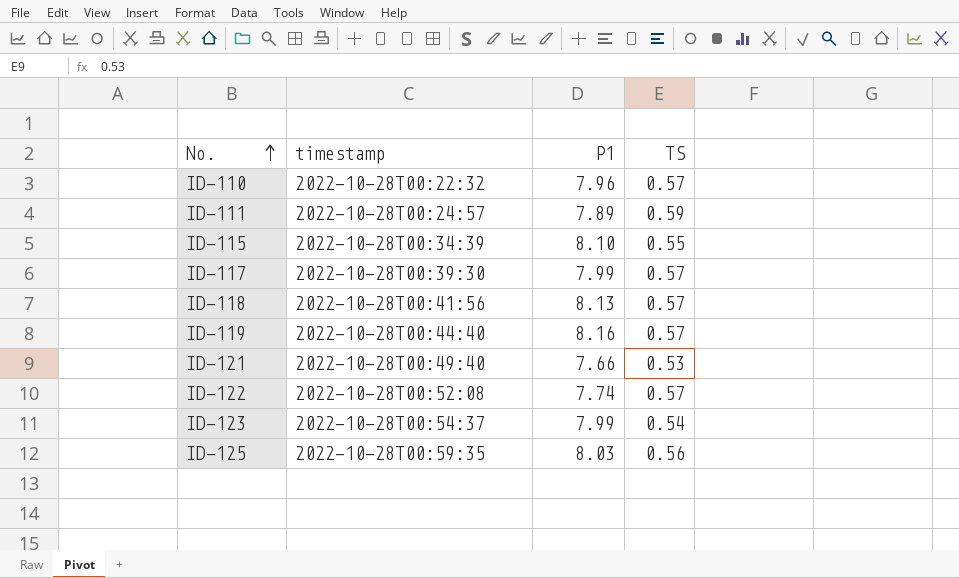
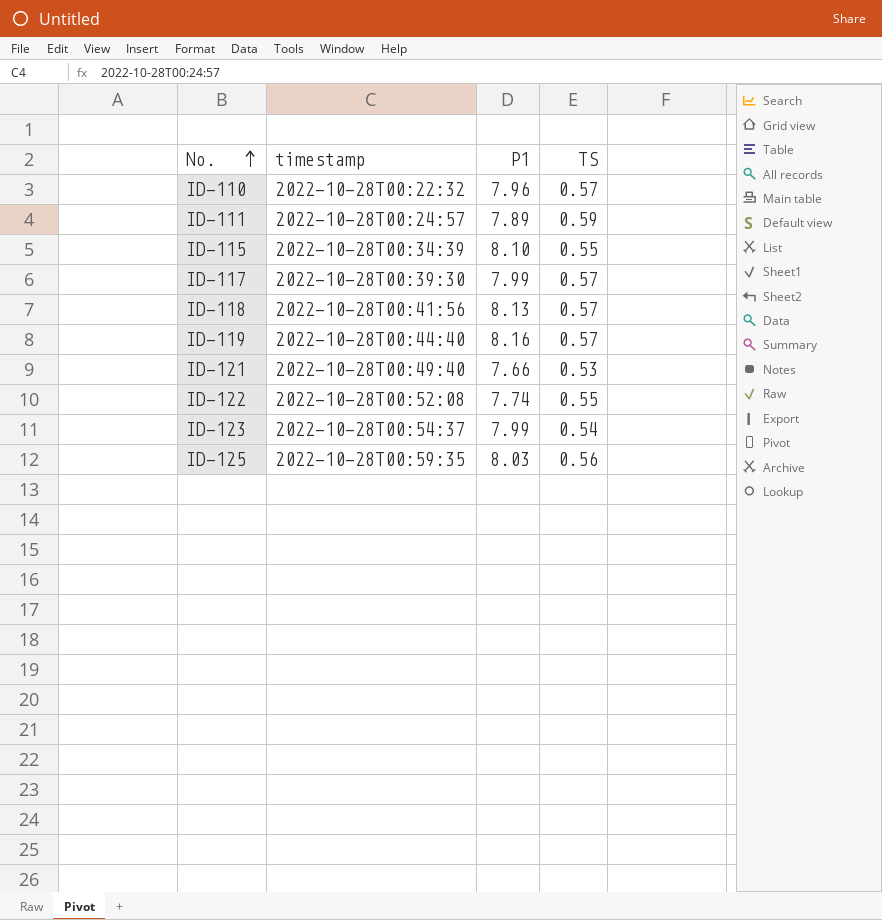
ID-122 | TS: 0.57 -> 0.55

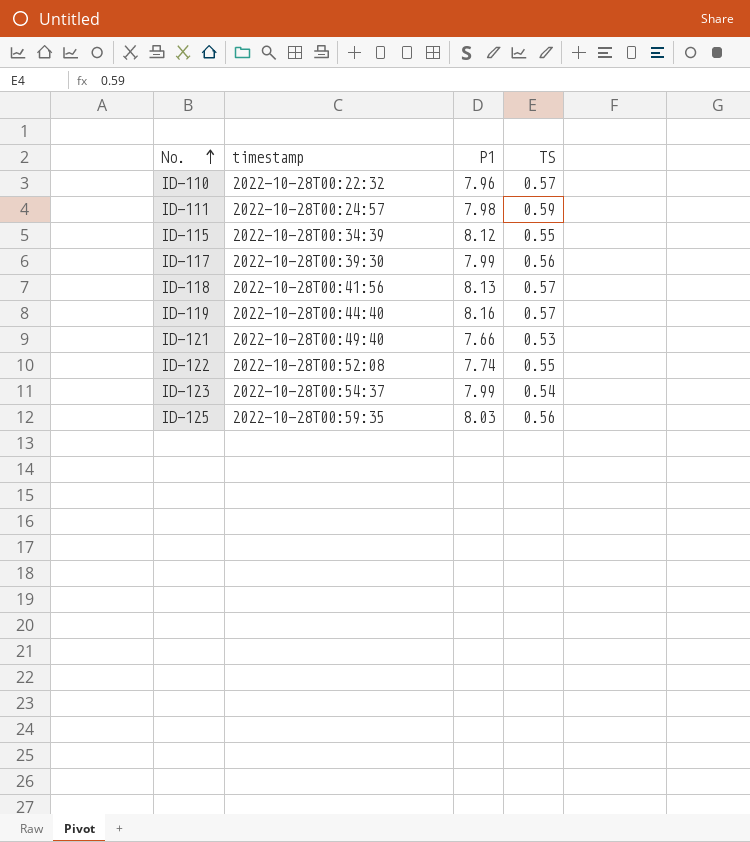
ID-111 | P1: 7.89 -> 7.98
ID-115 | P1: 8.10 -> 8.12
ID-117 | TS: 0.57 -> 0.56

